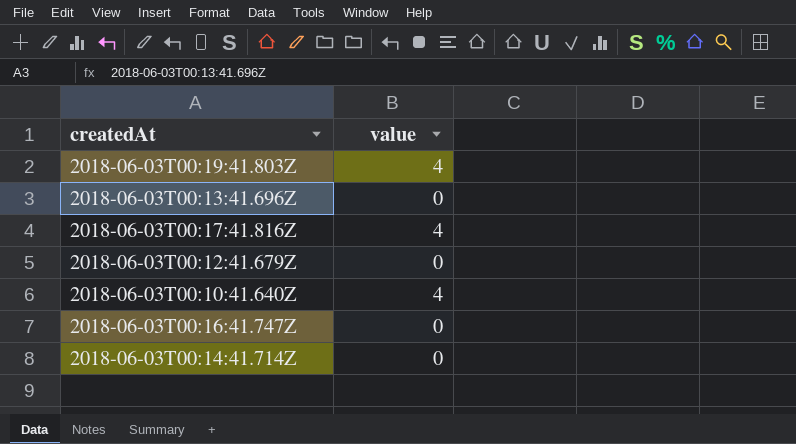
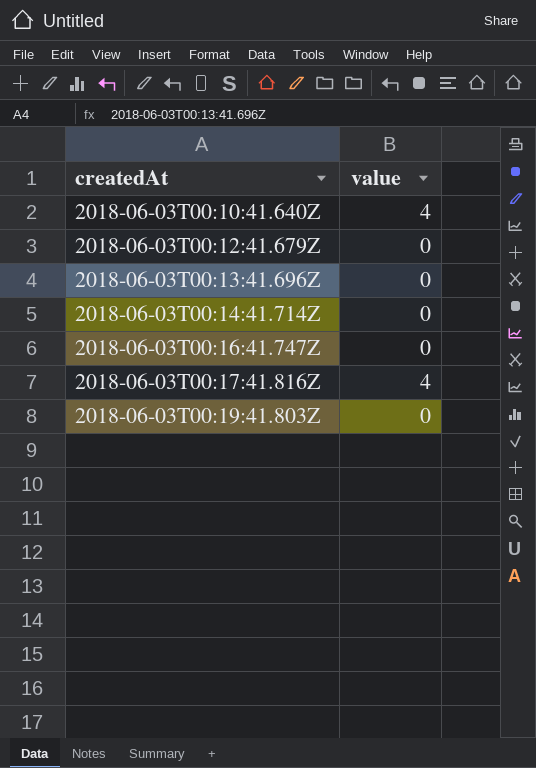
row order: none -> createdAt ascending
2018-06-03T00:19:41.803Z | value: 4 -> 0

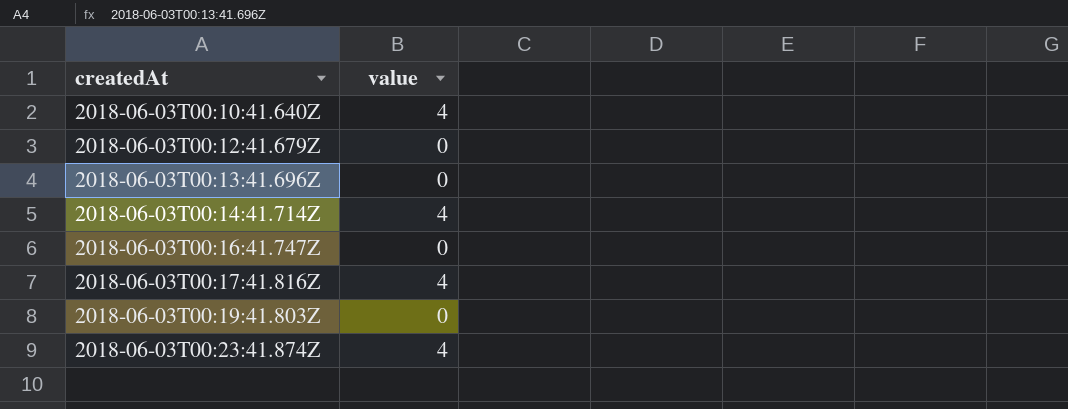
2018-06-03T00:14:41.714Z | value: 0 -> 4
row 2018-06-03T00:23:41.874Z: none -> 4

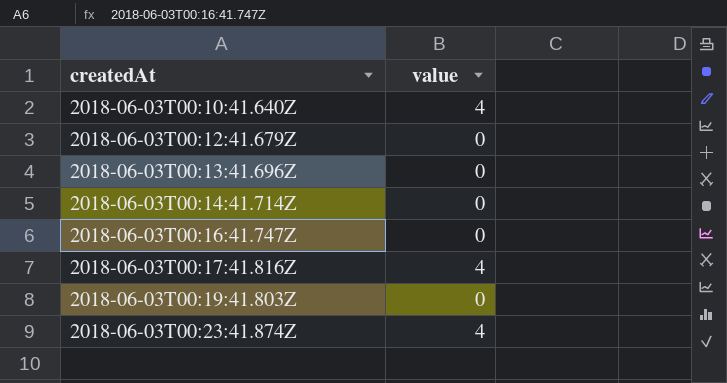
2018-06-03T00:14:41.714Z | value: 4 -> 0

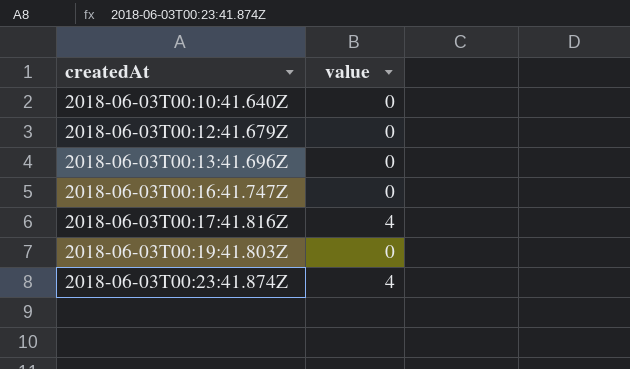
row 2018-06-03T00:14:41.714Z: 0 -> none
2018-06-03T00:10:41.640Z | value: 4 -> 0

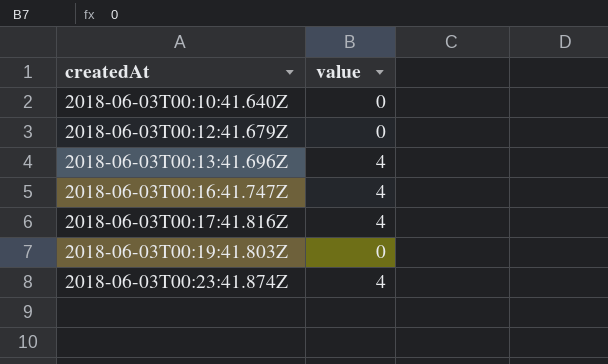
2018-06-03T00:13:41.696Z | value: 0 -> 4
2018-06-03T00:16:41.747Z | value: 0 -> 4

